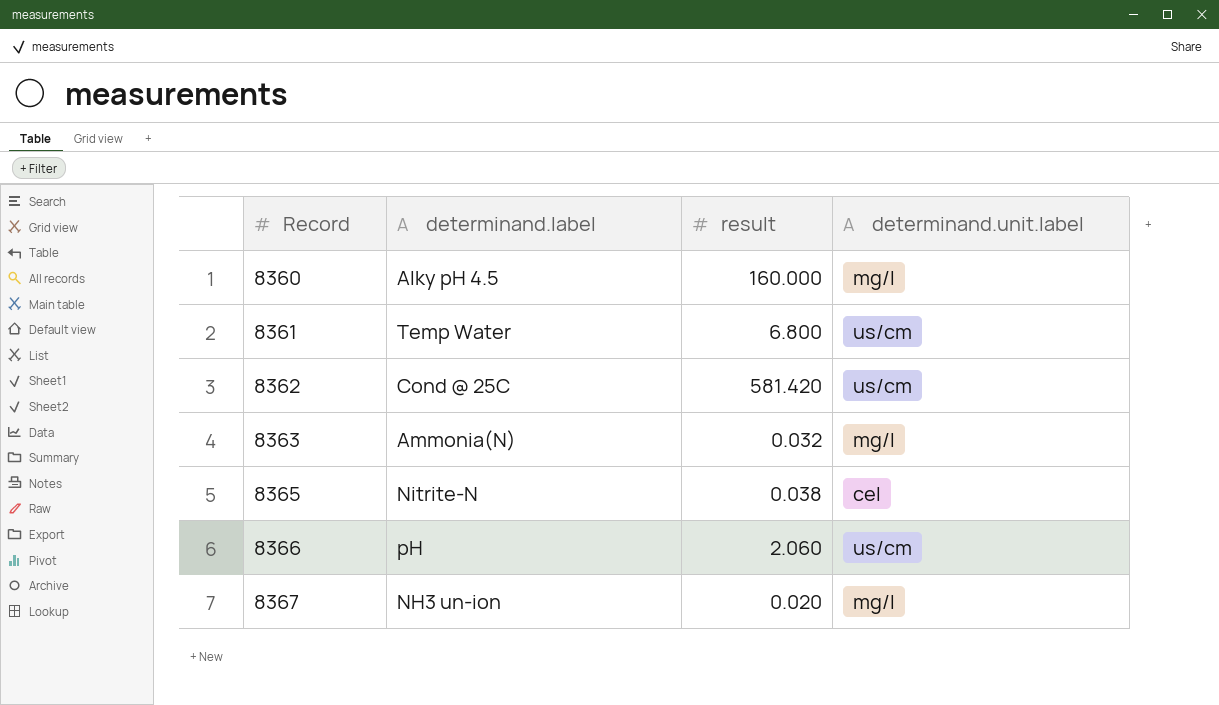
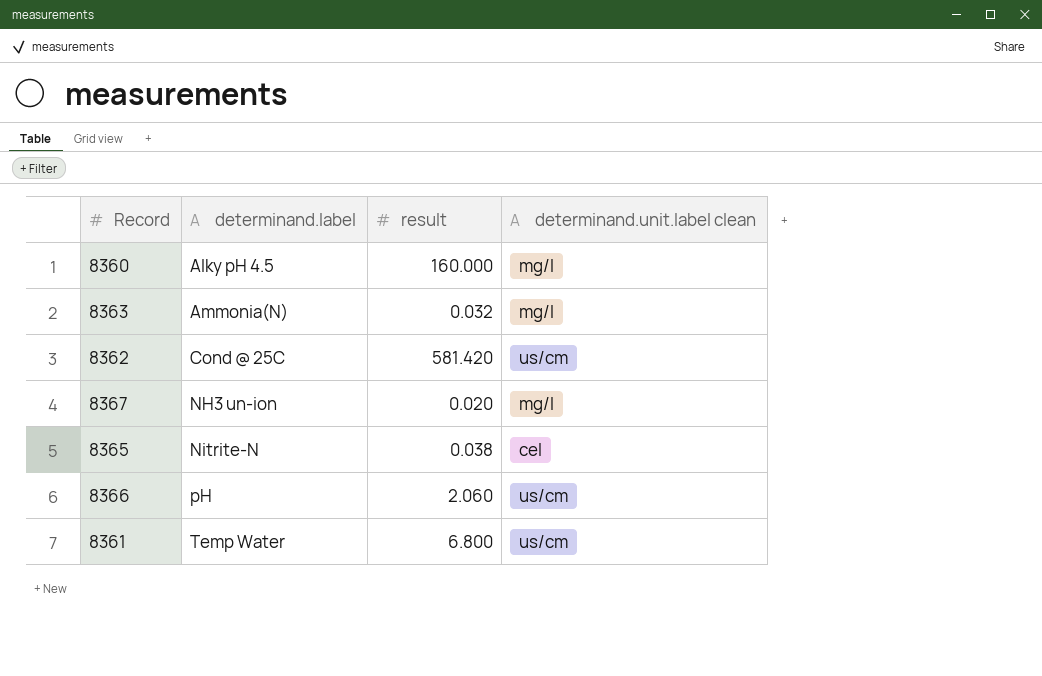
row order: Record ascending -> determinand.label ascending
column name: determinand.unit.label -> determinand.unit.label clean

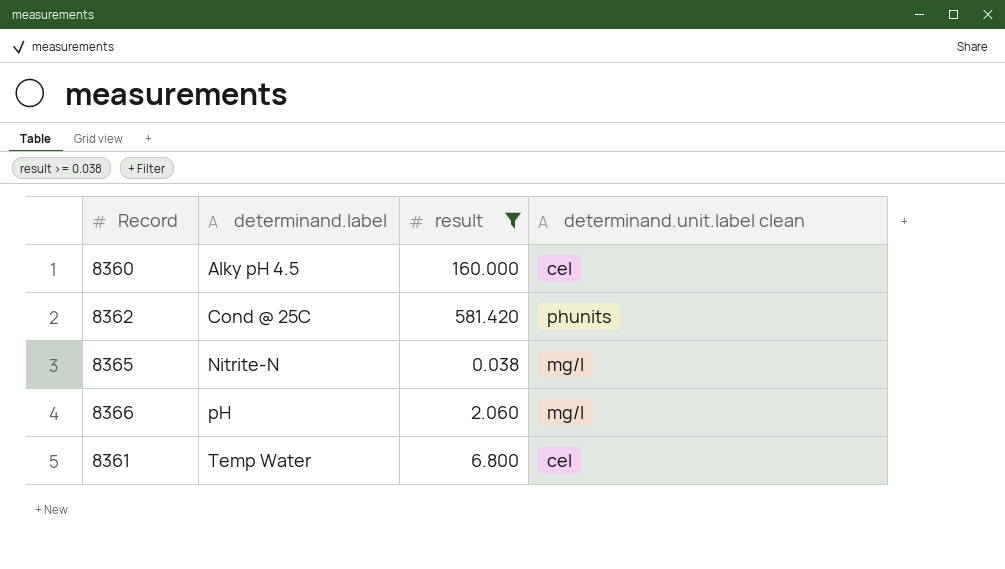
filter: none -> result >= 0.038
8360 | determinand.unit.label clean: mg/l -> cel
8362 | determinand.unit.label clean: us/cm -> phunits
8365 | determinand.unit.label clean: cel -> mg/l
8366 | determinand.unit.label clean: us/cm -> mg/l
8361 | determinand.unit.label clean: us/cm -> cel

